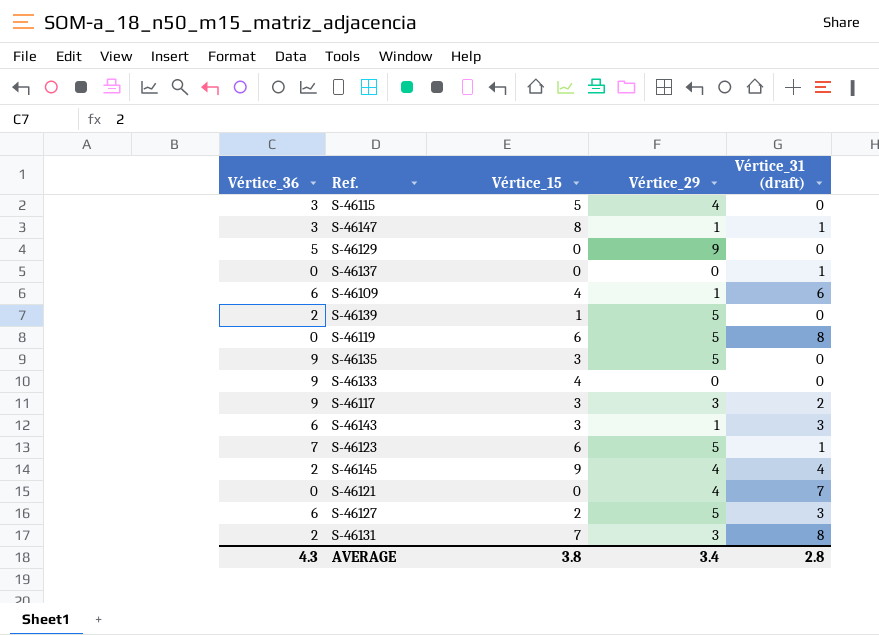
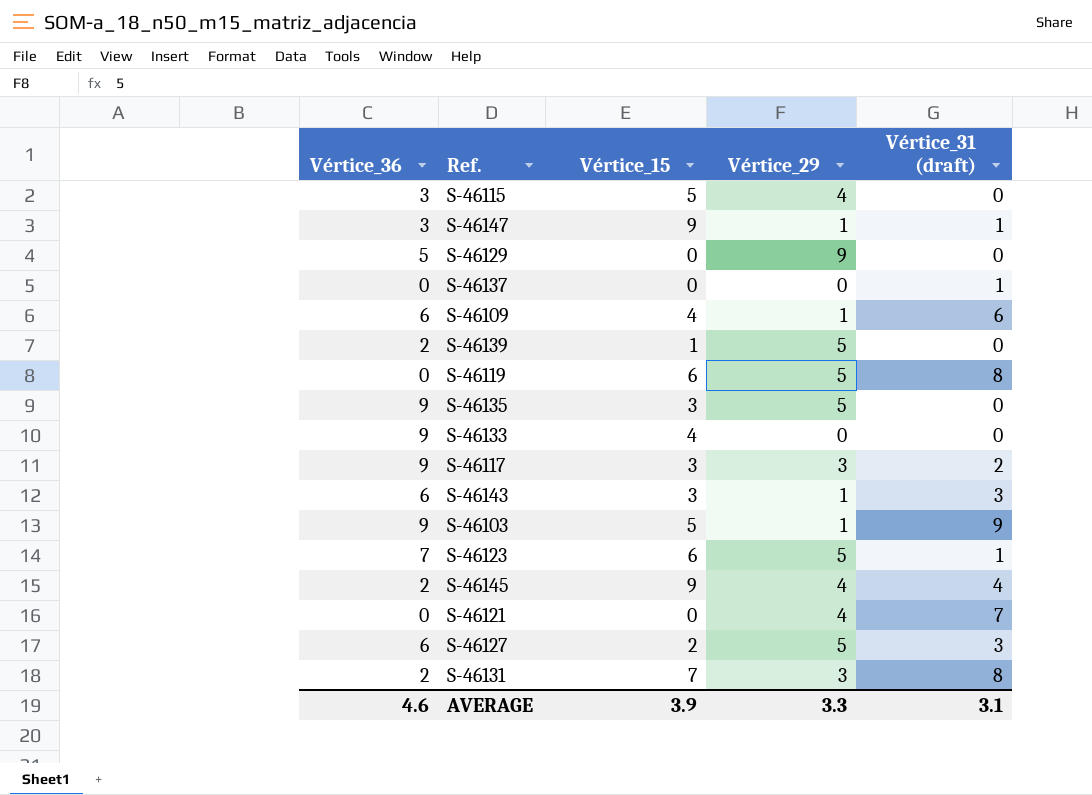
S-46147 | Vértice_15: 8 -> 9
row S-46103: none -> 9 | 5 | 1 | 9
AVERAGE | Vértice_36: 4.3 -> 4.6
AVERAGE | Vértice_15: 3.8 -> 3.9
AVERAGE | Vértice_29: 3.4 -> 3.3
AVERAGE | Vértice_31 (draft): 2.8 -> 3.1

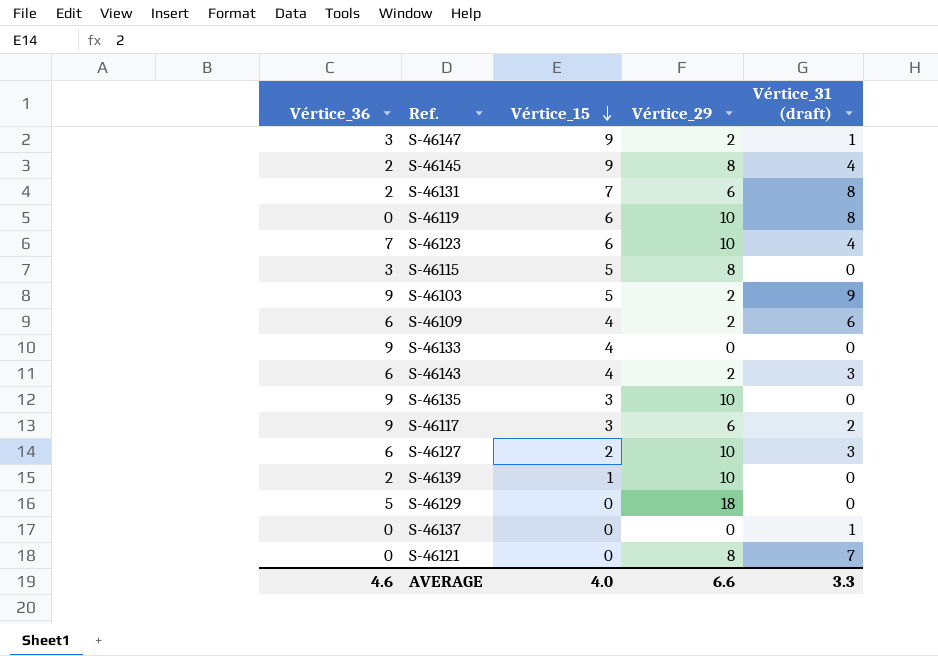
row order: none -> Vértice_15 descending
S-46147 | Vértice_29: 1 -> 2
S-46145 | Vértice_29: 4 -> 8
S-46131 | Vértice_29: 3 -> 6
S-46119 | Vértice_29: 5 -> 10
S-46123 | Vértice_29: 5 -> 10
S-46123 | Vértice_31 (draft): 1 -> 4
S-46115 | Vértice_29: 4 -> 8
S-46103 | Vértice_29: 1 -> 2
S-46109 | Vértice_29: 1 -> 2
S-46143 | Vértice_15: 3 -> 4
S-46143 | Vértice_29: 1 -> 2
S-46135 | Vértice_29: 5 -> 10
S-46117 | Vértice_29: 3 -> 6
S-46127 | Vértice_29: 5 -> 10
S-46139 | Vértice_29: 5 -> 10
S-46129 | Vértice_29: 9 -> 18
S-46121 | Vértice_29: 4 -> 8
AVERAGE | Vértice_15: 3.9 -> 4.0
AVERAGE | Vértice_29: 3.3 -> 6.6
AVERAGE | Vértice_31 (draft): 3.1 -> 3.3

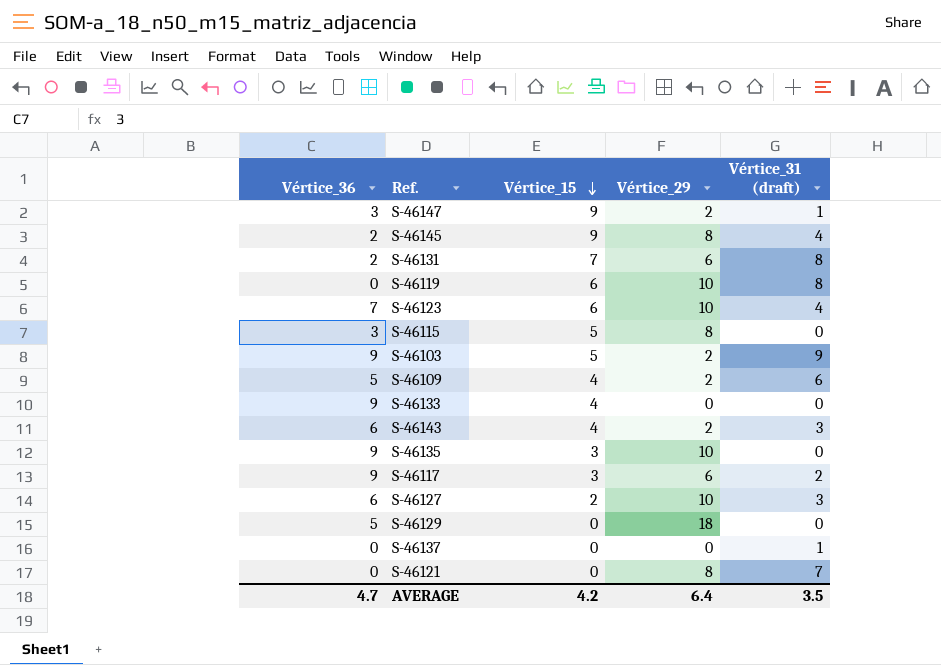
row S-46139: 2 | 1 | 10 | 0 -> none
S-46109 | Vértice_36: 6 -> 5
AVERAGE | Vértice_36: 4.6 -> 4.7
AVERAGE | Vértice_15: 4.0 -> 4.2
AVERAGE | Vértice_29: 6.6 -> 6.4
AVERAGE | Vértice_31 (draft): 3.3 -> 3.5

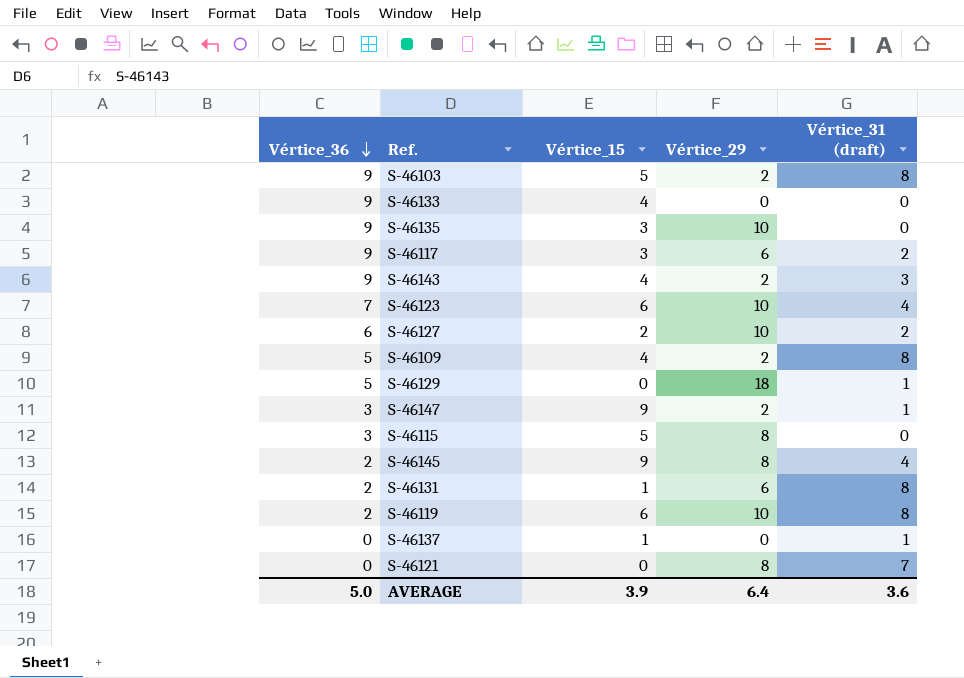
row order: Vértice_15 descending -> Vértice_36 descending
S-46103 | Vértice_31 (draft): 9 -> 8
S-46143 | Vértice_36: 6 -> 9
S-46127 | Vértice_31 (draft): 3 -> 2
S-46109 | Vértice_31 (draft): 6 -> 8
S-46129 | Vértice_31 (draft): 0 -> 1
S-46131 | Vértice_15: 7 -> 1
S-46119 | Vértice_36: 0 -> 2
S-46137 | Vértice_15: 0 -> 1
AVERAGE | Vértice_36: 4.7 -> 5.0
AVERAGE | Vértice_15: 4.2 -> 3.9
AVERAGE | Vértice_31 (draft): 3.5 -> 3.6

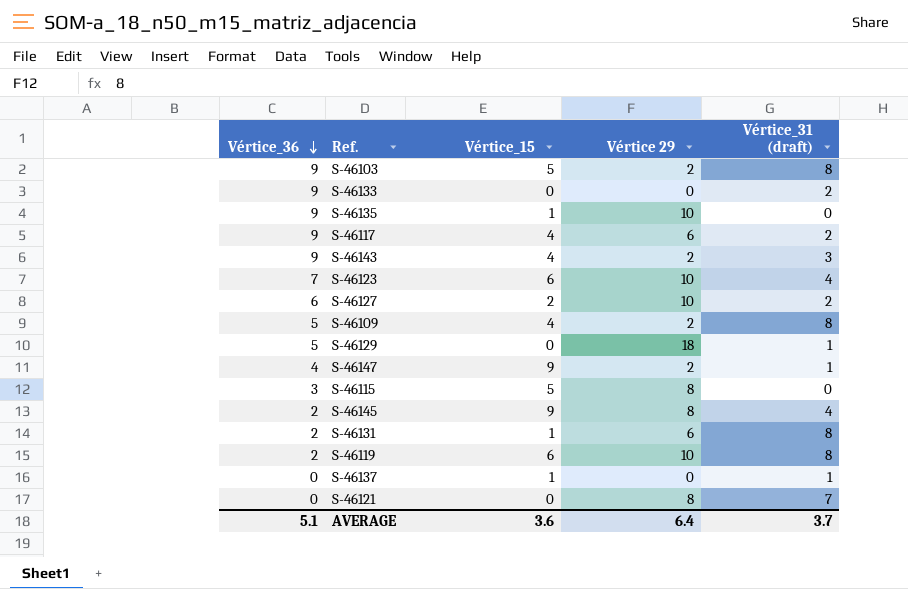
column name: Vértice_29 -> Vértice 29
S-46133 | Vértice_15: 4 -> 0
S-46133 | Vértice_31 (draft): 0 -> 2
S-46135 | Vértice_15: 3 -> 1
S-46117 | Vértice_15: 3 -> 4
S-46147 | Vértice_36: 3 -> 4
AVERAGE | Vértice_36: 5.0 -> 5.1
AVERAGE | Vértice_15: 3.9 -> 3.6
AVERAGE | Vértice_31 (draft): 3.6 -> 3.7

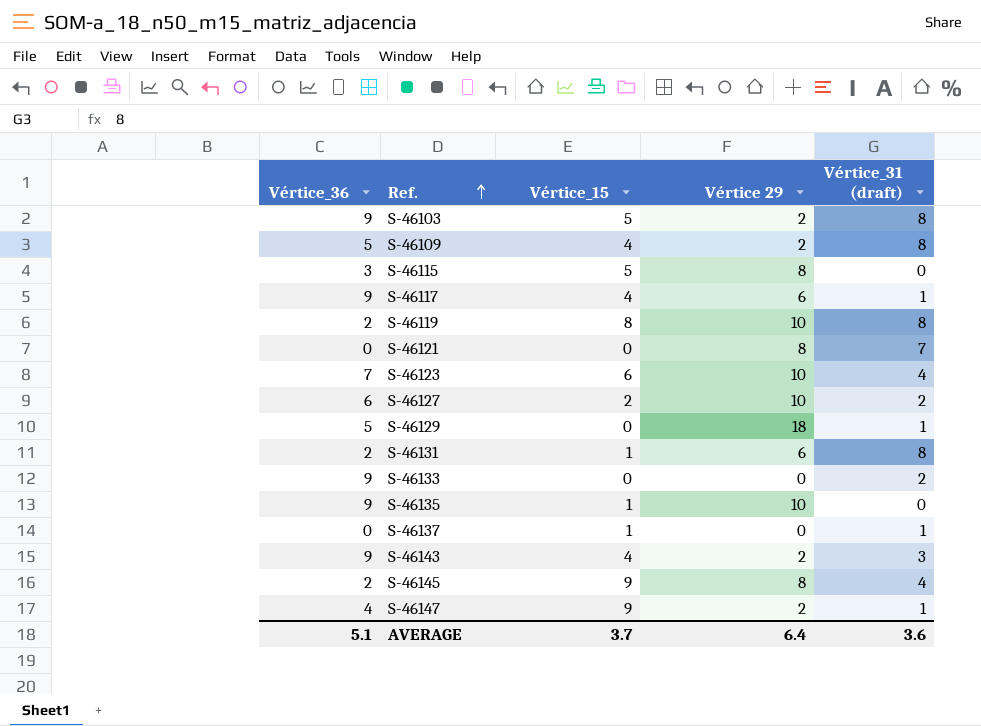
row order: Vértice_36 descending -> Ref. ascending
S-46117 | Vértice_31 (draft): 2 -> 1
S-46119 | Vértice_15: 6 -> 8
AVERAGE | Vértice_15: 3.6 -> 3.7
AVERAGE | Vértice_31 (draft): 3.7 -> 3.6

